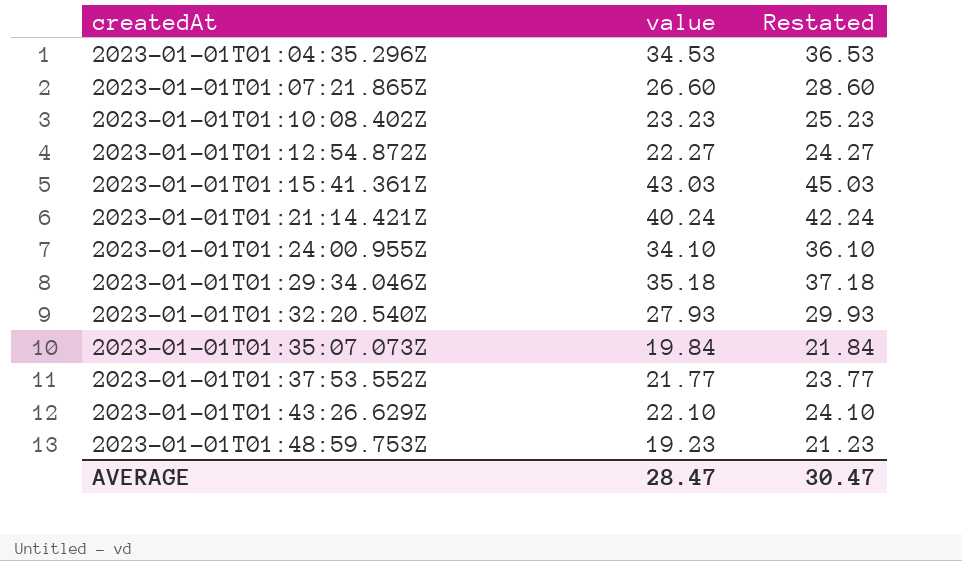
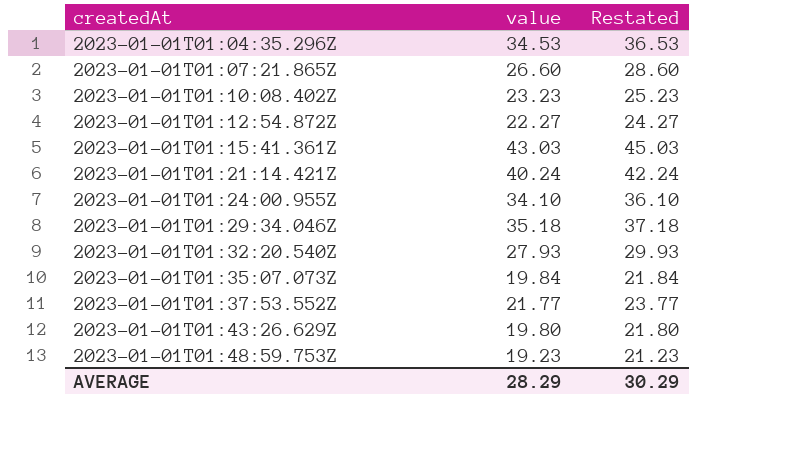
2023-01-01T01:43:26.629Z | value: 22.10 -> 19.80
2023-01-01T01:43:26.629Z | Restated: 24.10 -> 21.80
AVERAGE | value: 28.47 -> 28.29
AVERAGE | Restated: 30.47 -> 30.29

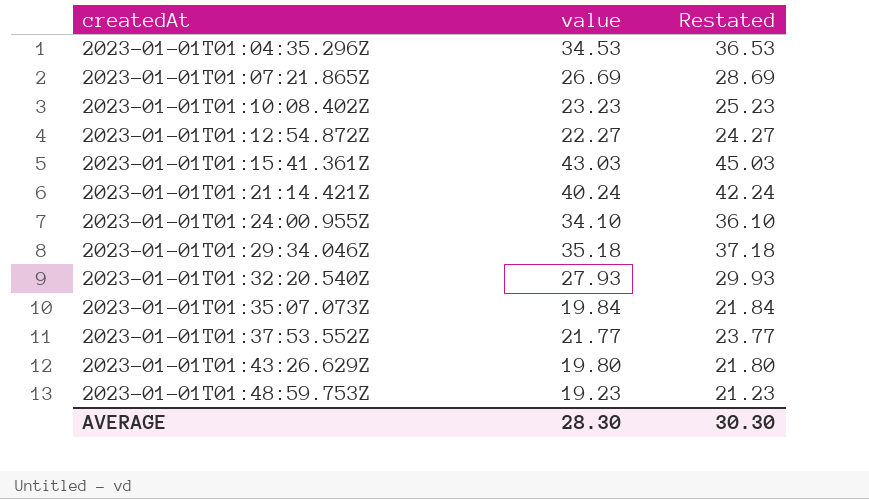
2023-01-01T01:07:21.865Z | value: 26.60 -> 26.69
2023-01-01T01:07:21.865Z | Restated: 28.60 -> 28.69
AVERAGE | value: 28.29 -> 28.30
AVERAGE | Restated: 30.29 -> 30.30

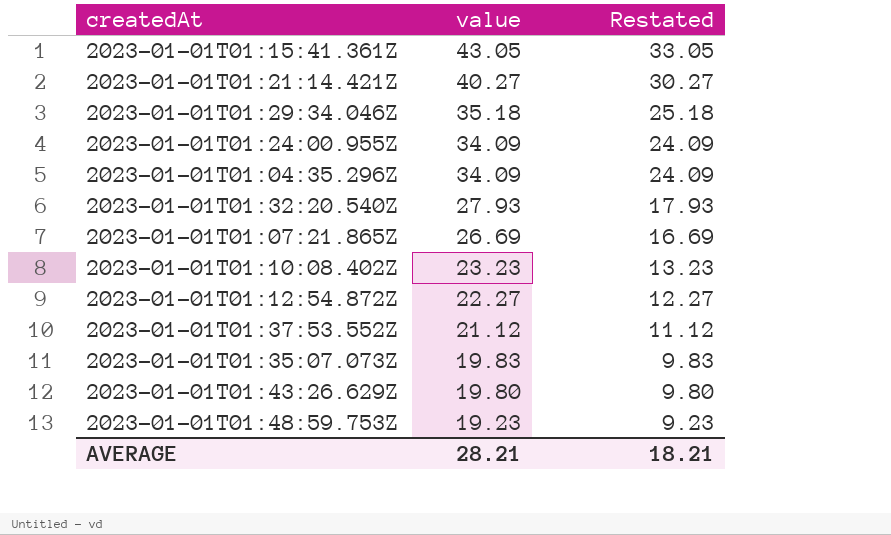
row order: createdAt ascending -> value descending
column Restated | formula: [value] + 2 -> [value] - 10
2023-01-01T01:15:41.361Z | value: 43.03 -> 43.05
2023-01-01T01:21:14.421Z | value: 40.24 -> 40.27
2023-01-01T01:24:00.955Z | value: 34.10 -> 34.09
2023-01-01T01:04:35.296Z | value: 34.53 -> 34.09
2023-01-01T01:37:53.552Z | value: 21.77 -> 21.12
2023-01-01T01:35:07.073Z | value: 19.84 -> 19.83
AVERAGE | value: 28.30 -> 28.21
AVERAGE | Restated: 30.30 -> 18.21

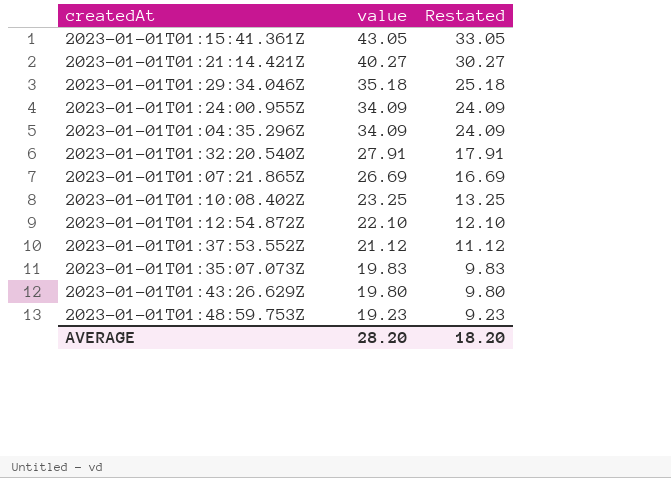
2023-01-01T01:32:20.540Z | value: 27.93 -> 27.91
2023-01-01T01:32:20.540Z | Restated: 17.93 -> 17.91
2023-01-01T01:10:08.402Z | value: 23.23 -> 23.25
2023-01-01T01:10:08.402Z | Restated: 13.23 -> 13.25
2023-01-01T01:12:54.872Z | value: 22.27 -> 22.10
2023-01-01T01:12:54.872Z | Restated: 12.27 -> 12.10
AVERAGE | value: 28.21 -> 28.20
AVERAGE | Restated: 18.21 -> 18.20

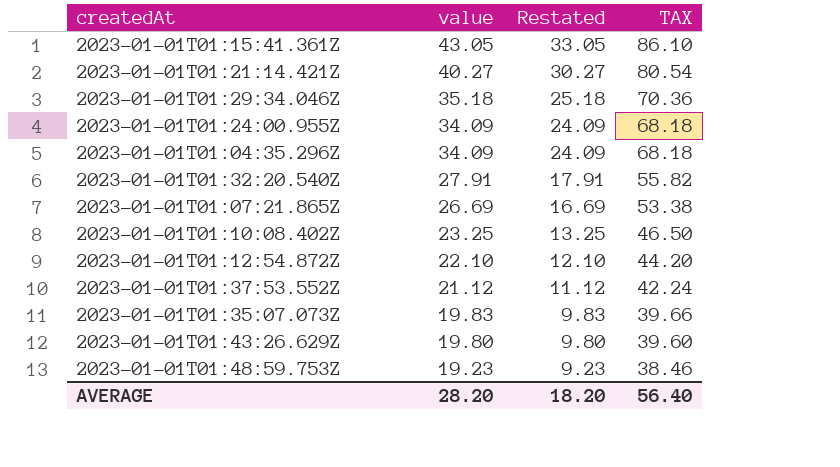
column TAX | formula: none -> [value] * 2

